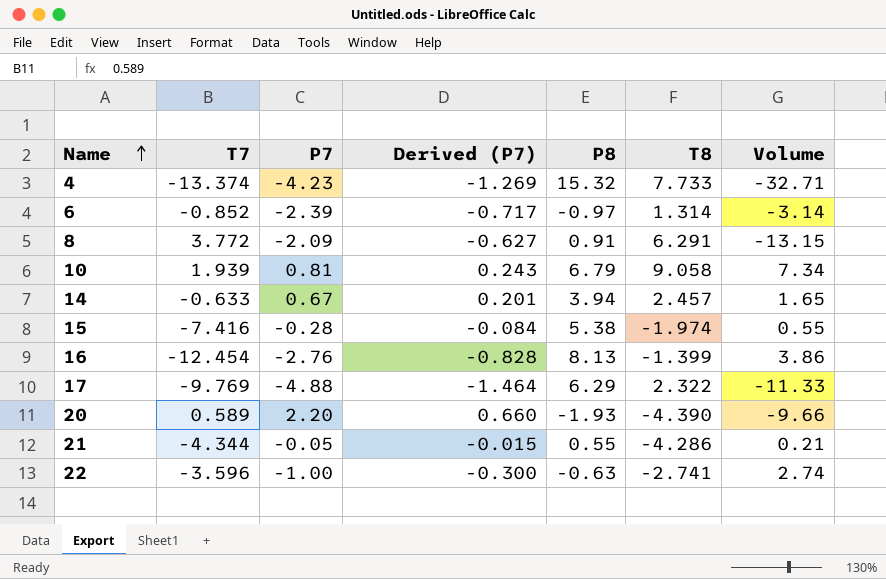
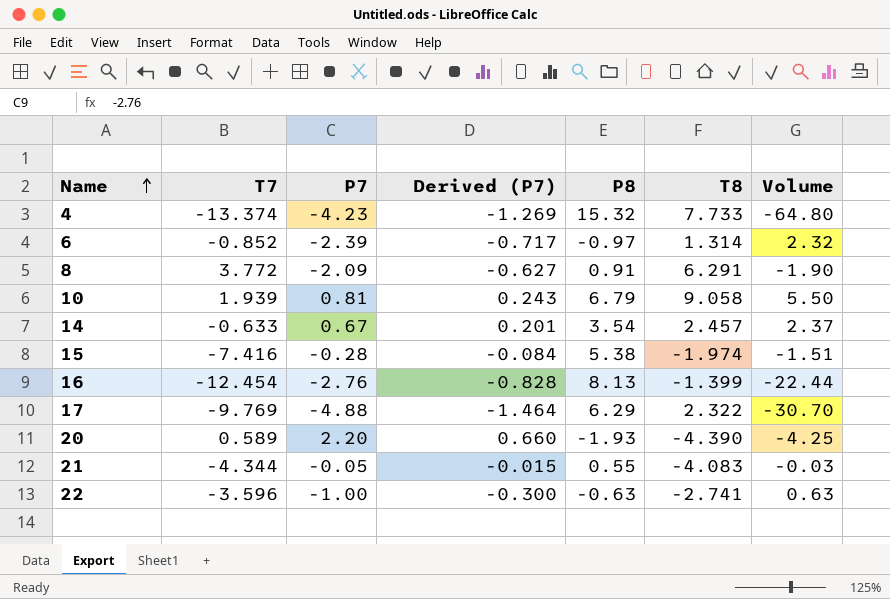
column Volume | formula: [P7] * [T8] -> [P7] * [P8]
14 | P8: 3.94 -> 3.54
21 | T8: -4.286 -> -4.083

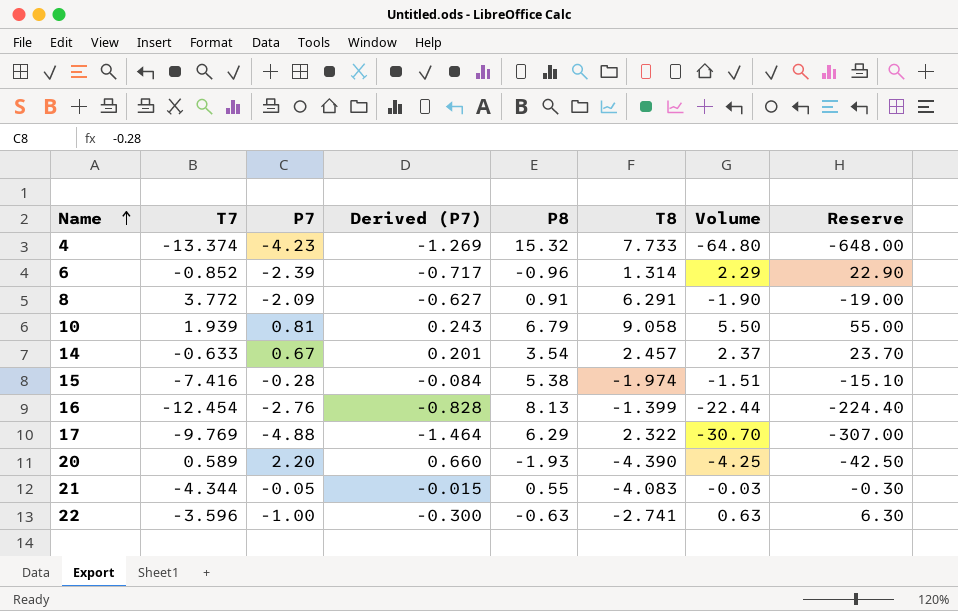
column Reserve | formula: none -> [Volume] * 10
6 | P8: -0.97 -> -0.96
6 | Volume: 2.32 -> 2.29

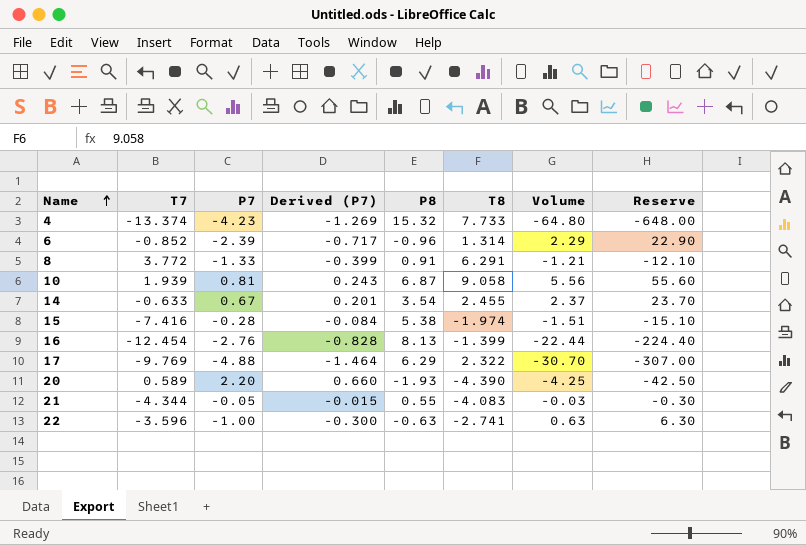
8 | P7: -2.09 -> -1.33
8 | Derived (P7): -0.627 -> -0.399
8 | Volume: -1.90 -> -1.21
8 | Reserve: -19.00 -> -12.10
10 | P8: 6.79 -> 6.87
10 | Volume: 5.50 -> 5.56
10 | Reserve: 55.00 -> 55.60
14 | T8: 2.457 -> 2.455

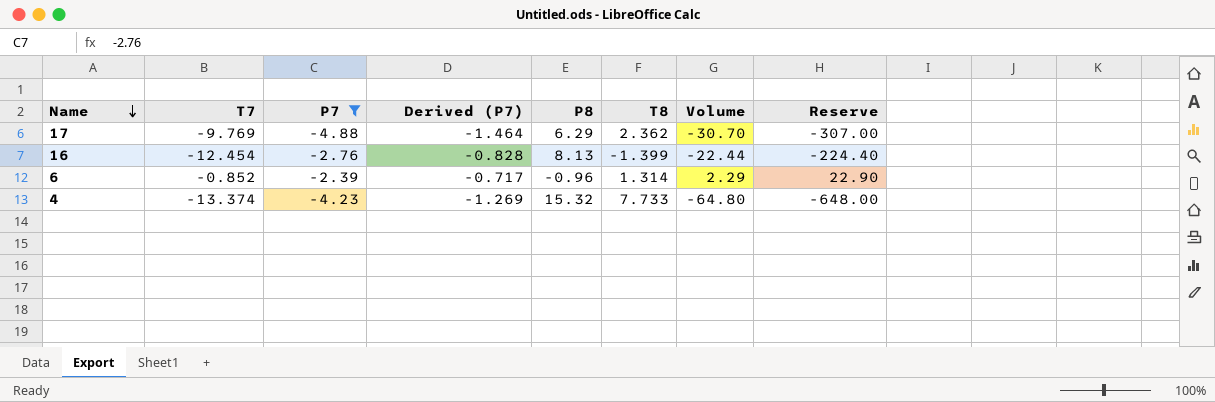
filter: none -> P7 <= -2.39
row order: Name ascending -> Name descending
17 | T8: 2.322 -> 2.362

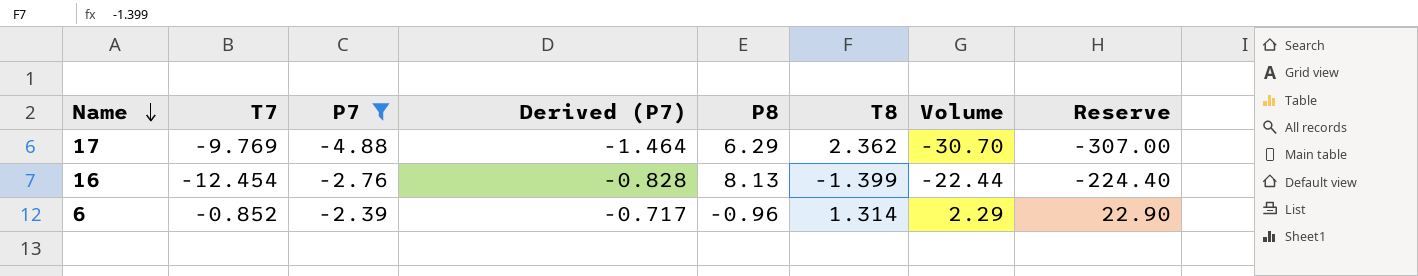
row 4: -13.374 | -4.23 | -1.269 | 15.32 | 7.733 | -64.80 | -648.00 -> none

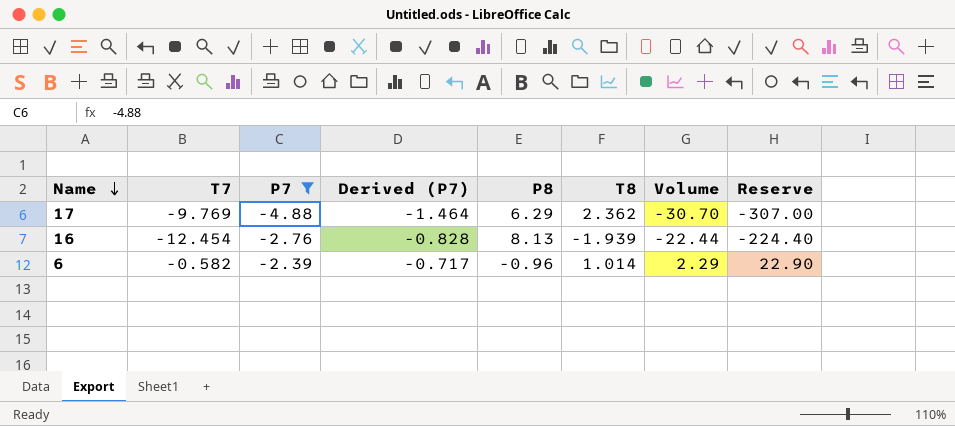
16 | T8: -1.399 -> -1.939
6 | T7: -0.852 -> -0.582
6 | T8: 1.314 -> 1.014

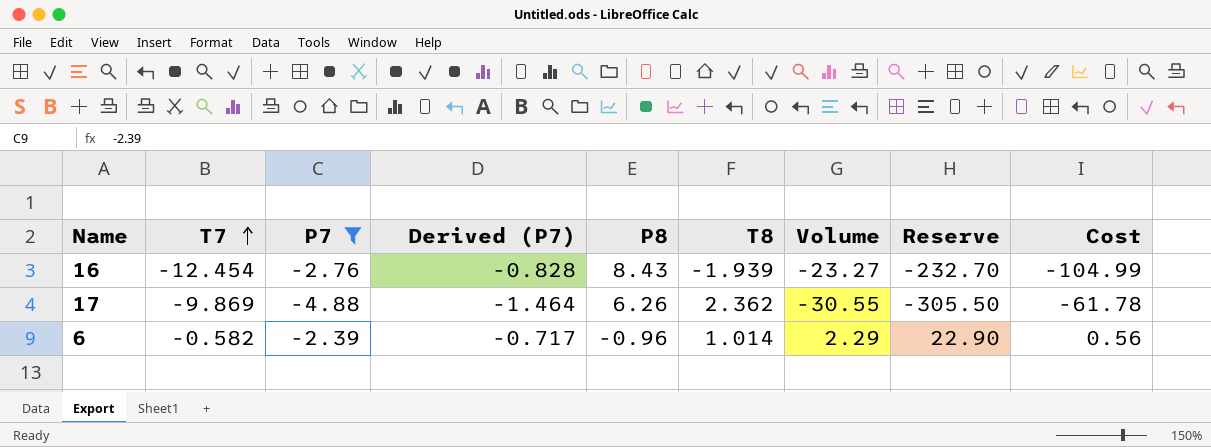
row order: Name descending -> T7 ascending
column Cost | formula: none -> [T7] * [P8]
16 | P8: 8.13 -> 8.43
16 | Volume: -22.44 -> -23.27
16 | Reserve: -224.40 -> -232.70
17 | T7: -9.769 -> -9.869
17 | P8: 6.29 -> 6.26
17 | Volume: -30.70 -> -30.55
17 | Reserve: -307.00 -> -305.50

